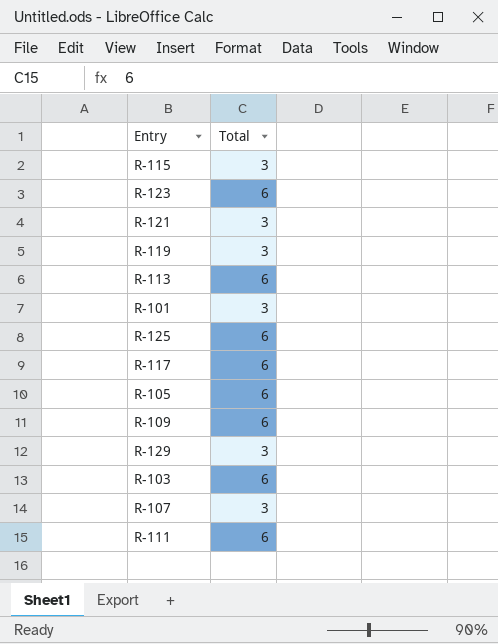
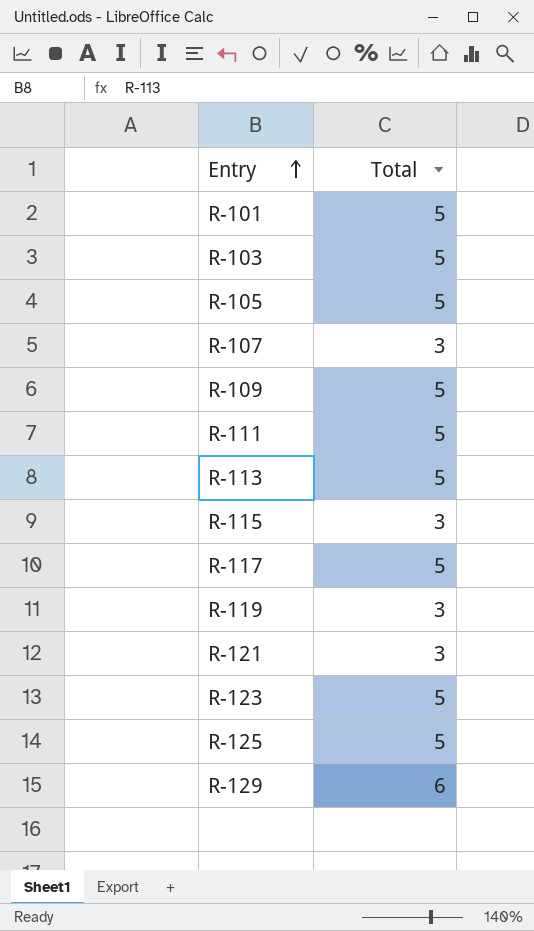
row order: none -> Entry ascending
R-101 | Total: 3 -> 5
R-103 | Total: 6 -> 5
R-105 | Total: 6 -> 5
R-109 | Total: 6 -> 5
R-111 | Total: 6 -> 5
R-113 | Total: 6 -> 5
R-117 | Total: 6 -> 5
R-123 | Total: 6 -> 5
R-125 | Total: 6 -> 5
R-129 | Total: 3 -> 6

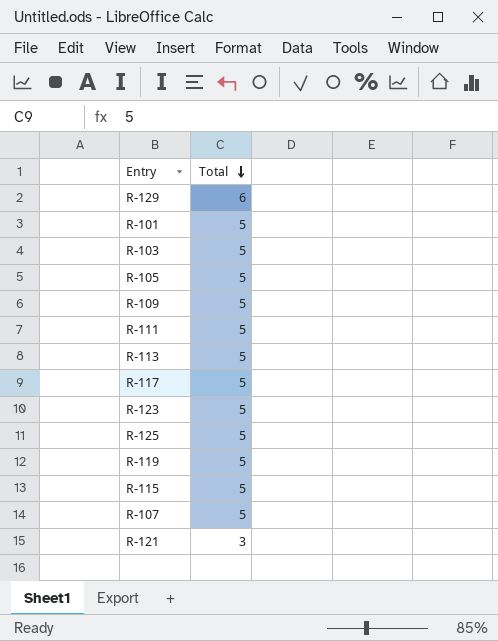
row order: Entry ascending -> Total descending
R-119 | Total: 3 -> 5
R-115 | Total: 3 -> 5
R-107 | Total: 3 -> 5

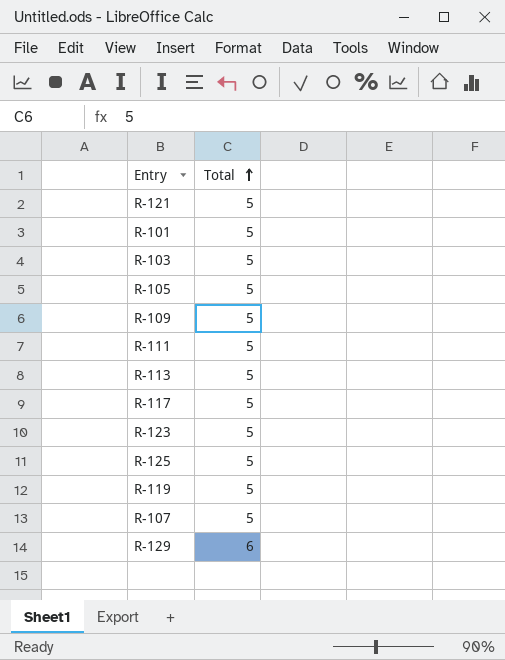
row order: Total descending -> Total ascending
row R-115: 5 -> none
R-121 | Total: 3 -> 5

